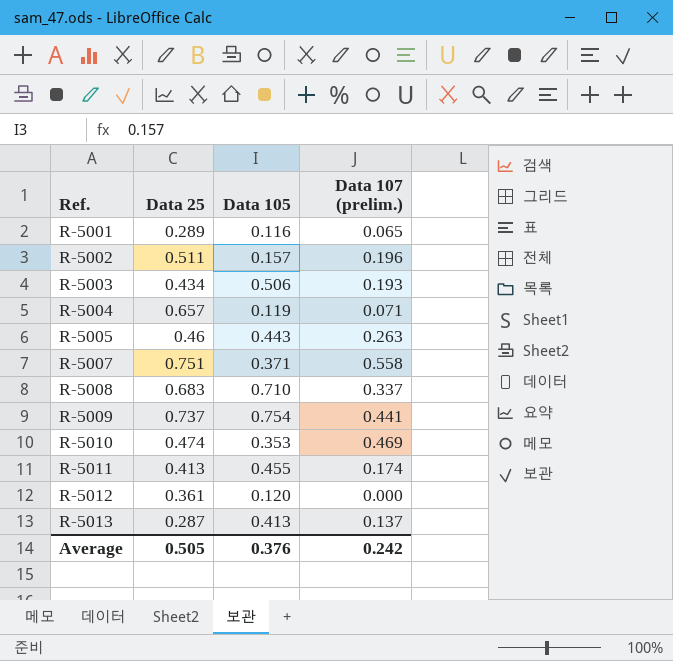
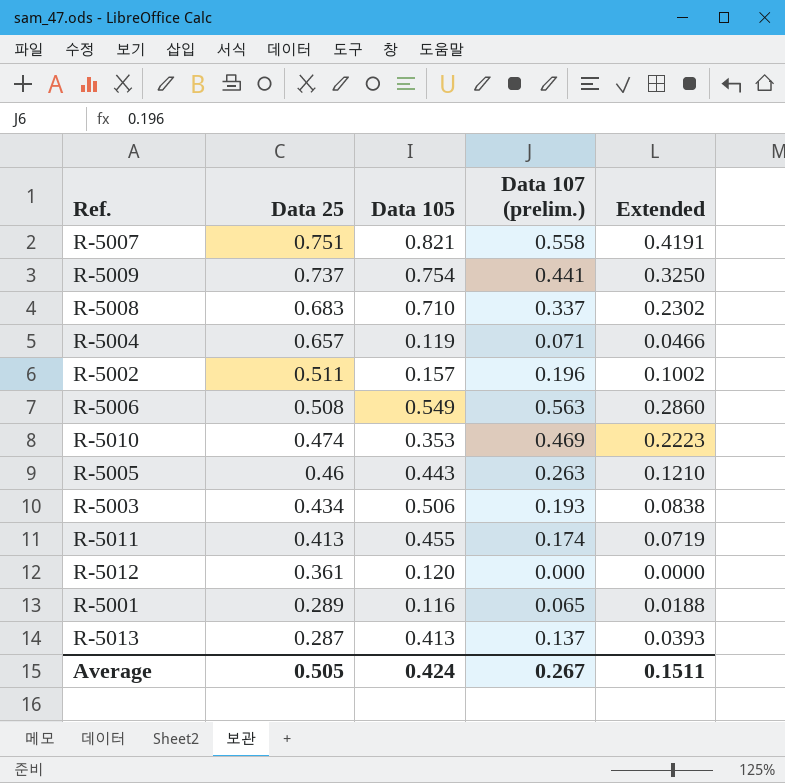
row order: Ref. ascending -> Data 25 descending
column Extended | formula: none -> [Data 25] * [Data 107 (prelim.)]
R-5007 | Data 105: 0.371 -> 0.821
row R-5006: none -> 0.508 | 0.549 | 0.563 | 0.2860
Average | Data 105: 0.376 -> 0.424
Average | Data 107 (prelim.): 0.242 -> 0.267

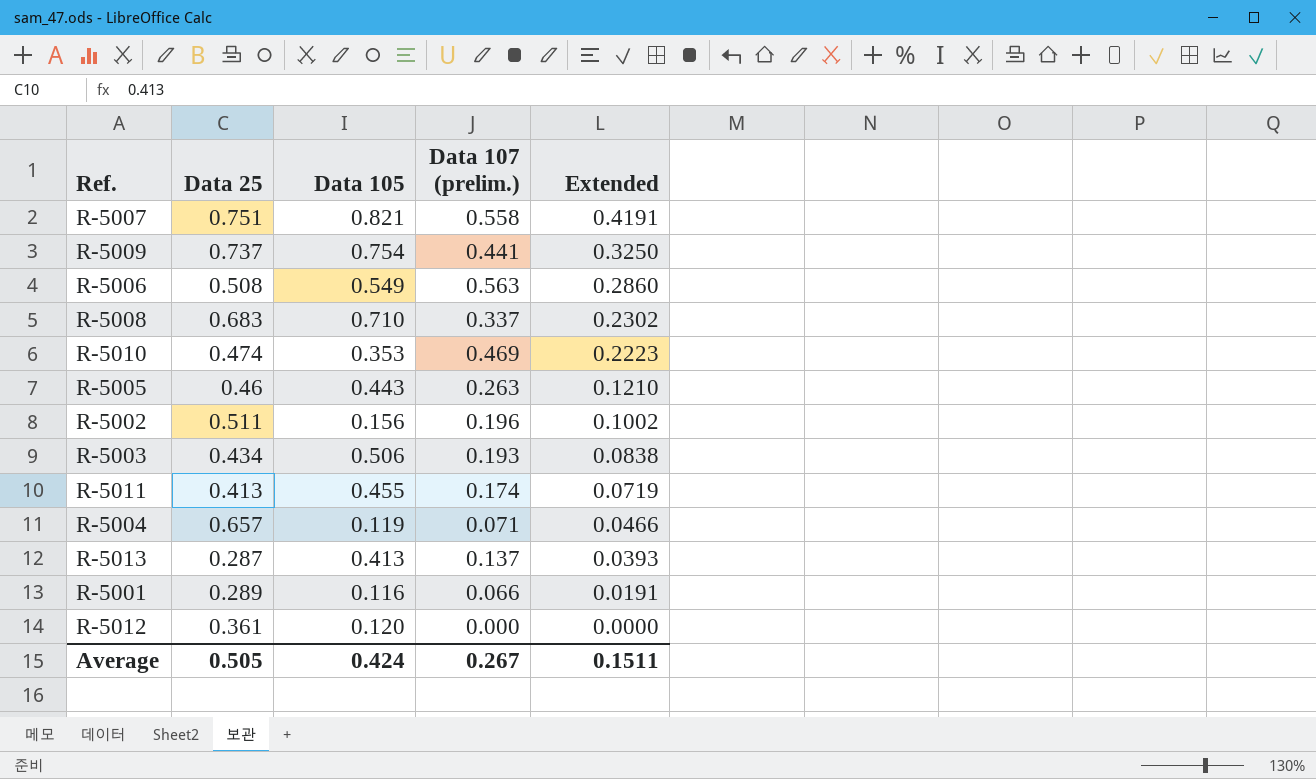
row order: Data 25 descending -> Extended descending
R-5002 | Data 105: 0.157 -> 0.156
R-5001 | Data 107 (prelim.): 0.065 -> 0.066
R-5001 | Extended: 0.0188 -> 0.0191

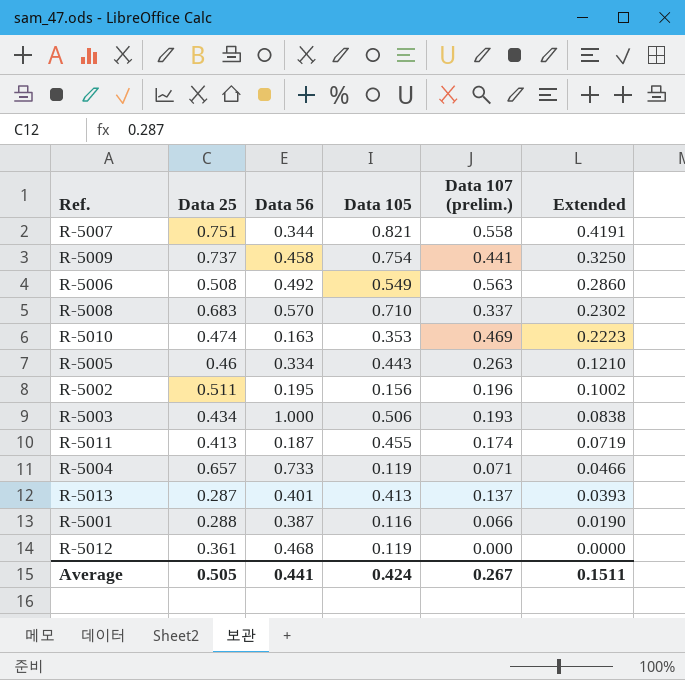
column Data 56 | position: none -> 3
R-5001 | Data 25: 0.289 -> 0.288
R-5001 | Extended: 0.0191 -> 0.0190
R-5012 | Data 105: 0.120 -> 0.119

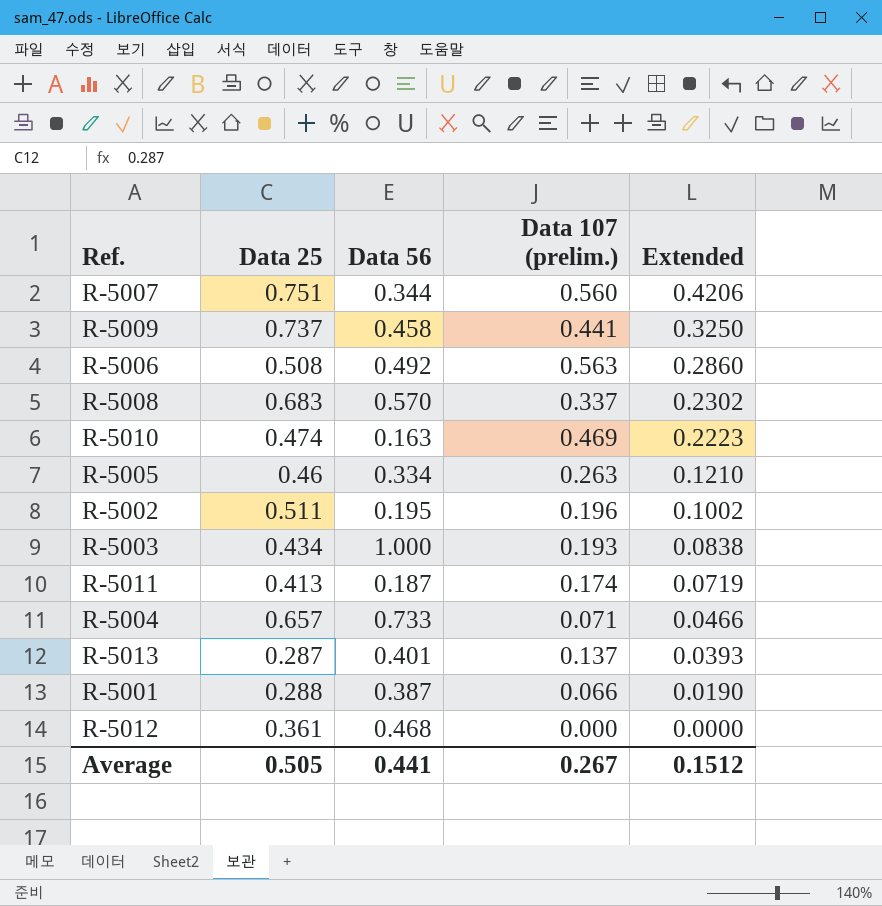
column Data 105 | position: 4 -> none
R-5007 | Data 107 (prelim.): 0.558 -> 0.560
R-5007 | Extended: 0.4191 -> 0.4206
Average | Extended: 0.1511 -> 0.1512

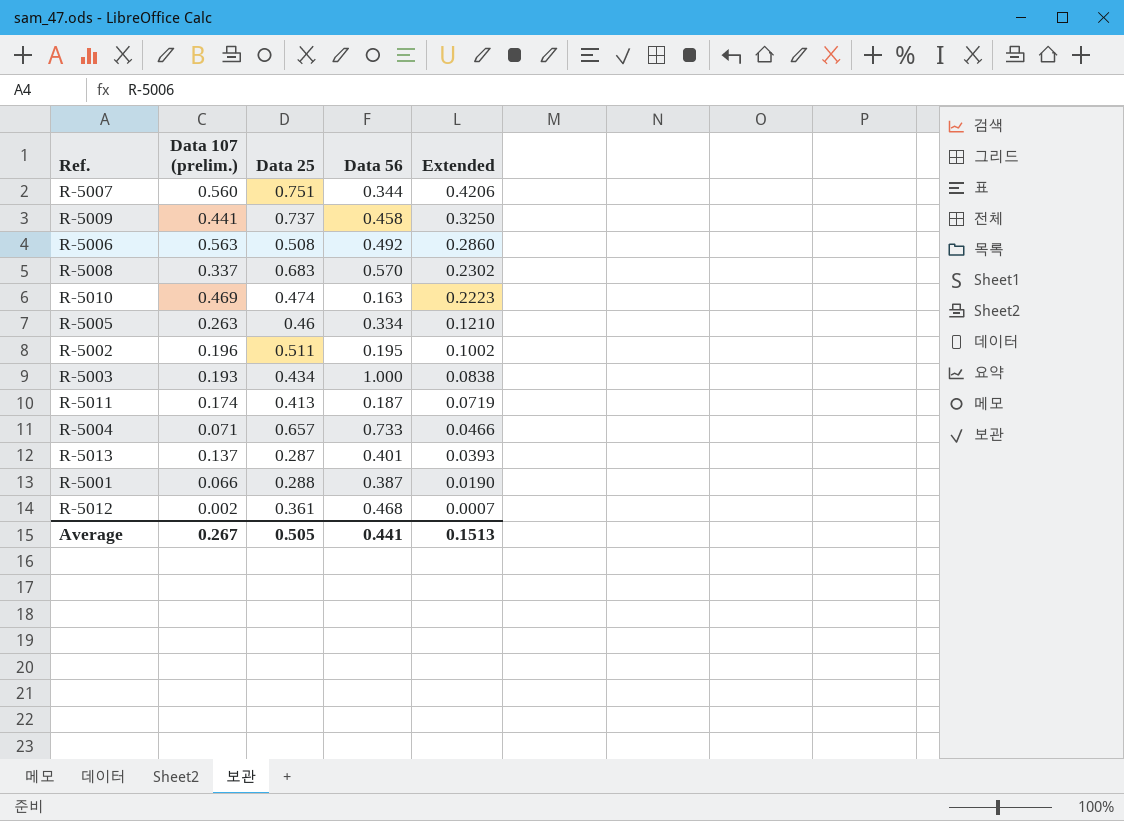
column Data 107 (prelim.) | position: 4 -> 2
R-5012 | Data 107 (prelim.): 0.000 -> 0.002
R-5012 | Extended: 0.0000 -> 0.0007
Average | Extended: 0.1512 -> 0.1513

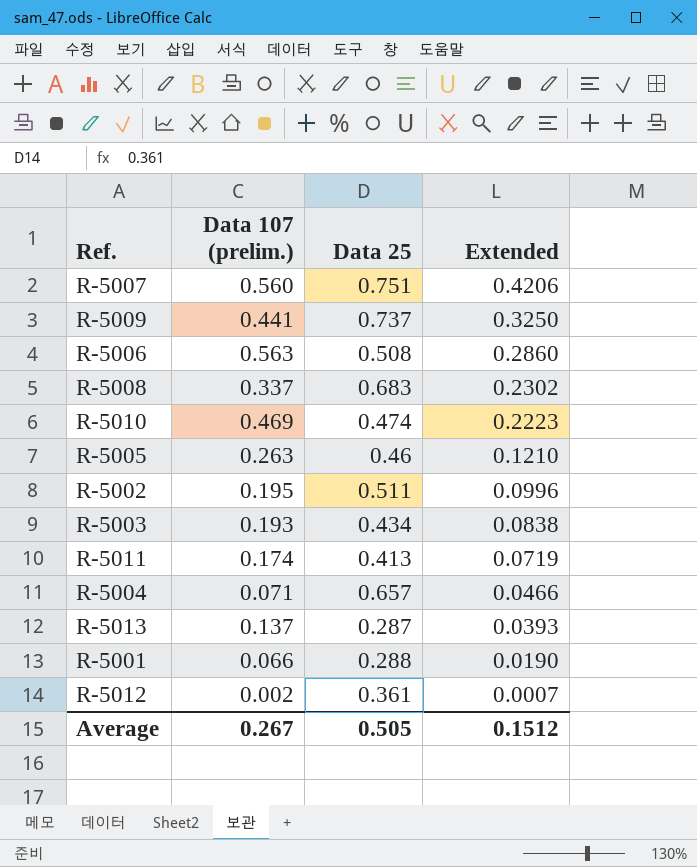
column Data 56 | position: 4 -> none
R-5002 | Data 107 (prelim.): 0.196 -> 0.195
R-5002 | Extended: 0.1002 -> 0.0996
Average | Extended: 0.1513 -> 0.1512

